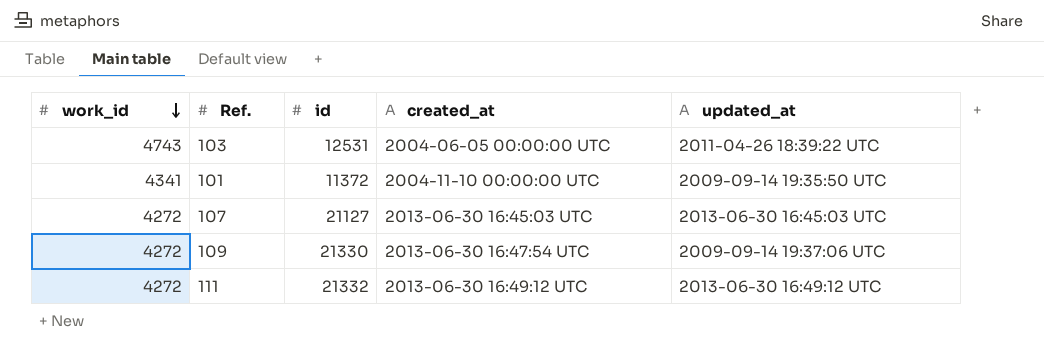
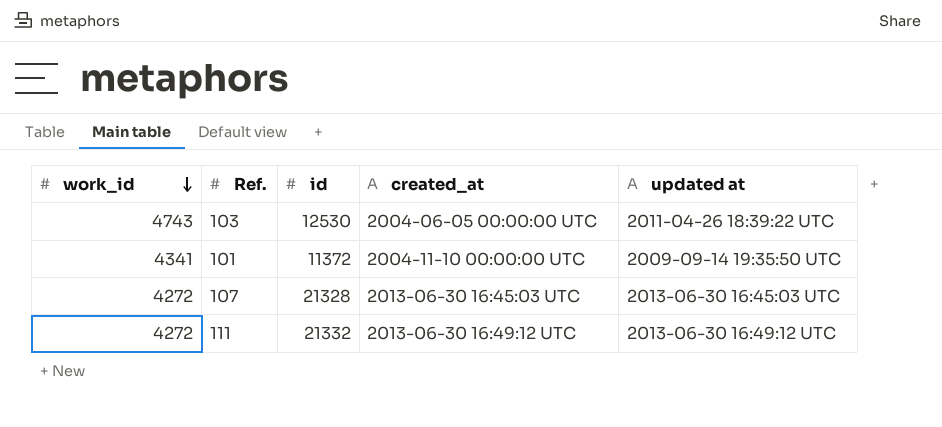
column name: updated_at -> updated at
row 109: 4272 | 21330 | 2013-06-30 16:47:54 UTC | 2009-09-14 19:37:06 UTC -> none
103 | id: 12531 -> 12530
107 | id: 21127 -> 21328

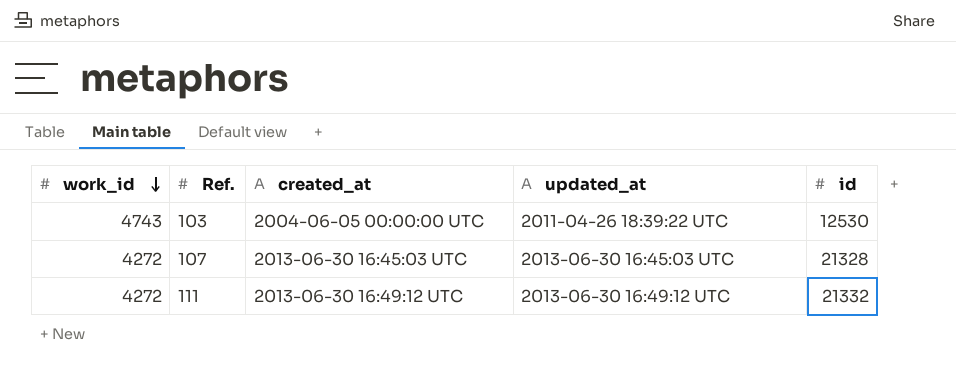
column name: updated at -> updated_at
column id | position: 3 -> 5
row 101: 4341 | 11372 | 2004-11-10 00:00:00 UTC | 2009-09-14 19:35:50 UTC -> none

